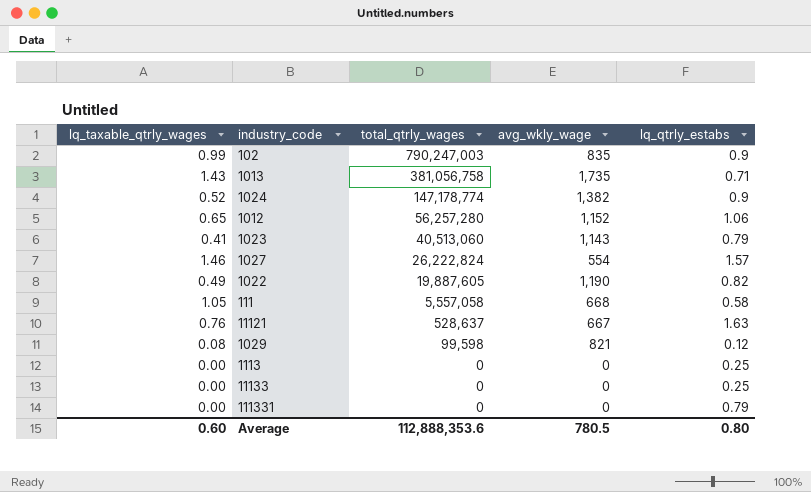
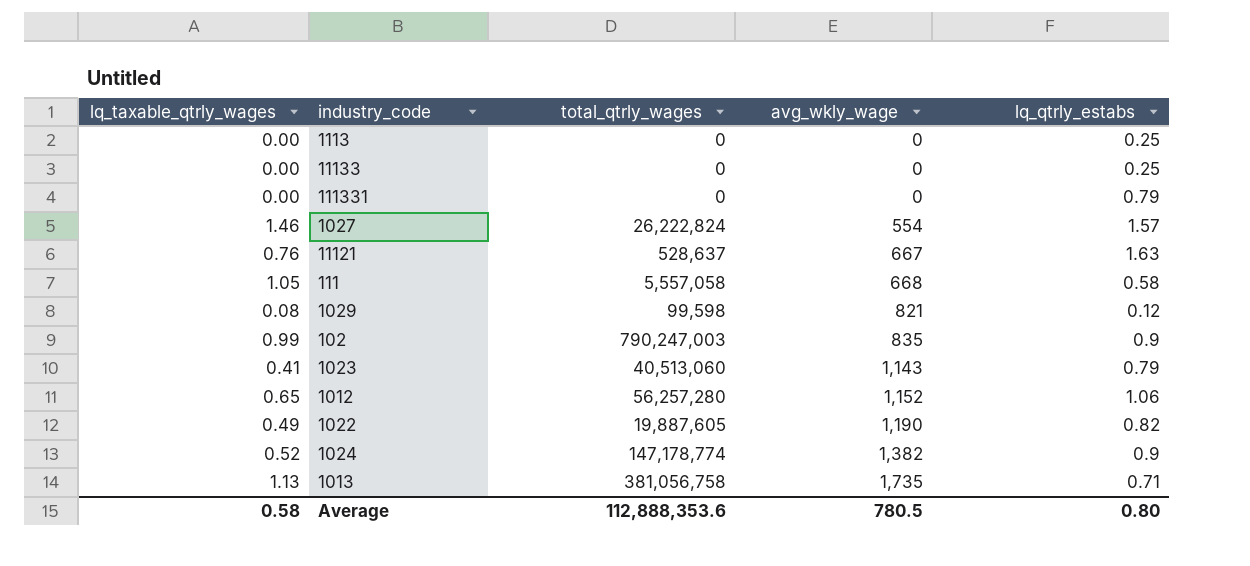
row order: total_qtrly_wages descending -> avg_wkly_wage ascending
1013 | lq_taxable_qtrly_wages: 1.43 -> 1.13
Average | lq_taxable_qtrly_wages: 0.60 -> 0.58

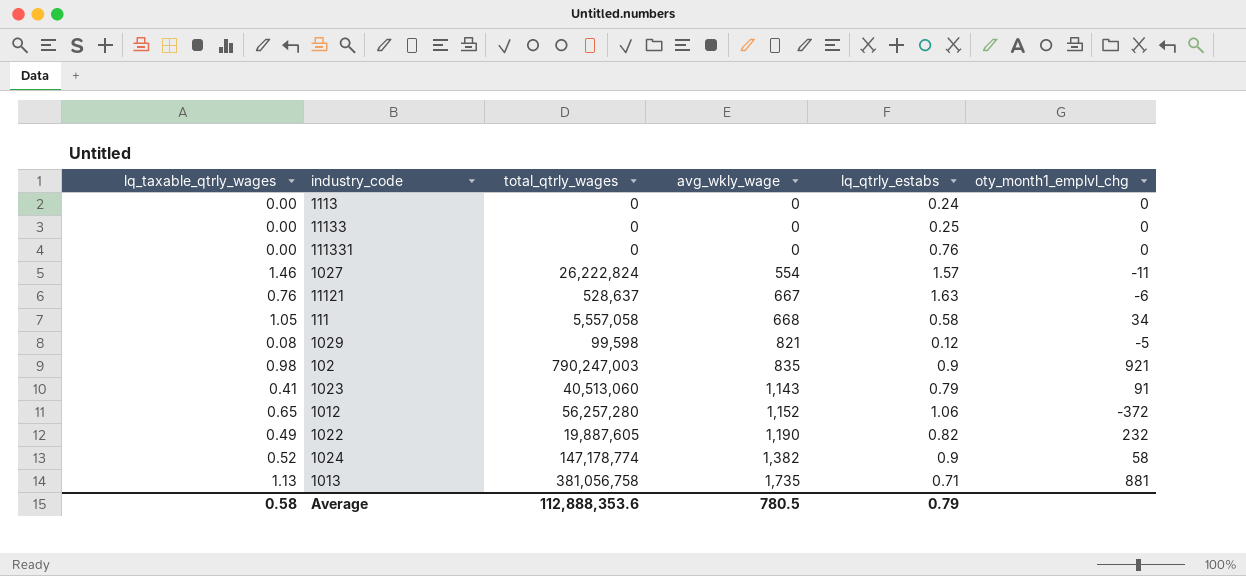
column oty_month1_emplvl_chg | position: none -> 6
1113 | lq_qtrly_estabs: 0.25 -> 0.24
111331 | lq_qtrly_estabs: 0.79 -> 0.76
102 | lq_taxable_qtrly_wages: 0.99 -> 0.98
Average | lq_qtrly_estabs: 0.80 -> 0.79

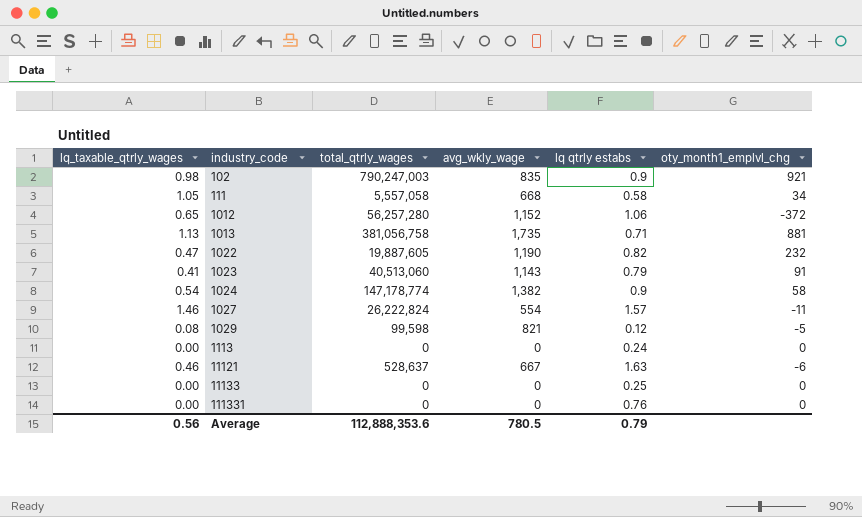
row order: avg_wkly_wage ascending -> industry_code ascending
column name: lq_qtrly_estabs -> lq qtrly estabs
1022 | lq_taxable_qtrly_wages: 0.49 -> 0.47
1024 | lq_taxable_qtrly_wages: 0.52 -> 0.54
11121 | lq_taxable_qtrly_wages: 0.76 -> 0.46
Average | lq_taxable_qtrly_wages: 0.58 -> 0.56

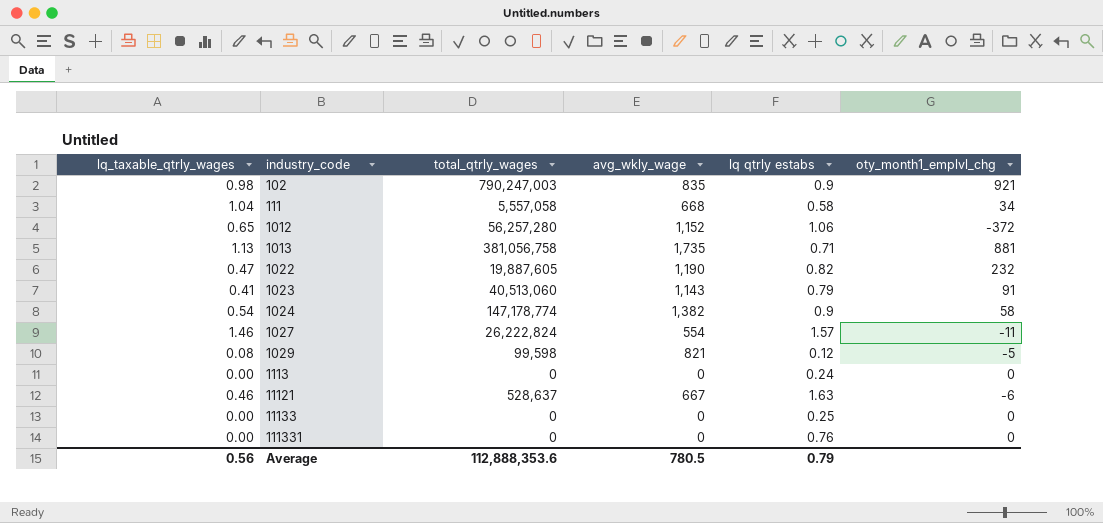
111 | lq_taxable_qtrly_wages: 1.05 -> 1.04

